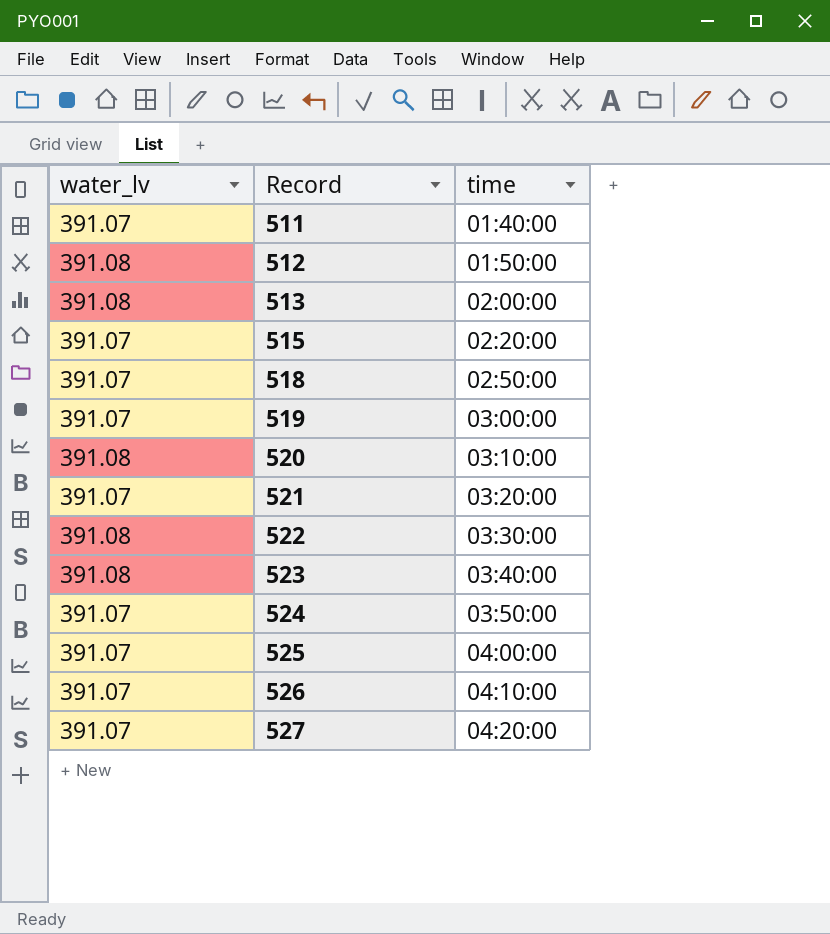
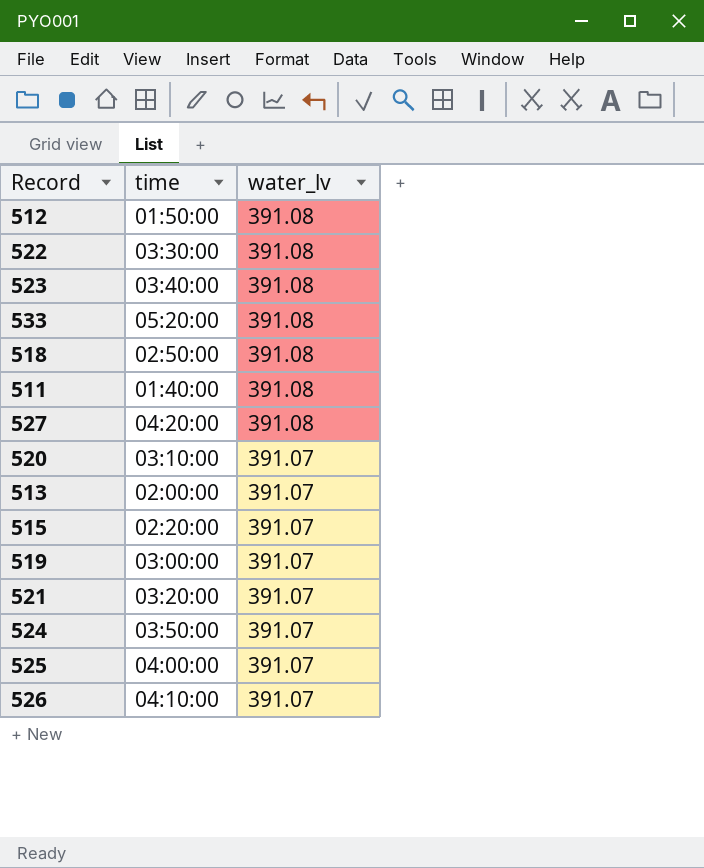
row order: Record ascending -> water_lv descending
column water_lv | position: 1 -> 3
row 533: none -> 05:20:00 | 391.08
518 | water_lv: 391.07 -> 391.08
511 | water_lv: 391.07 -> 391.08
527 | water_lv: 391.07 -> 391.08
520 | water_lv: 391.08 -> 391.07
513 | water_lv: 391.08 -> 391.07

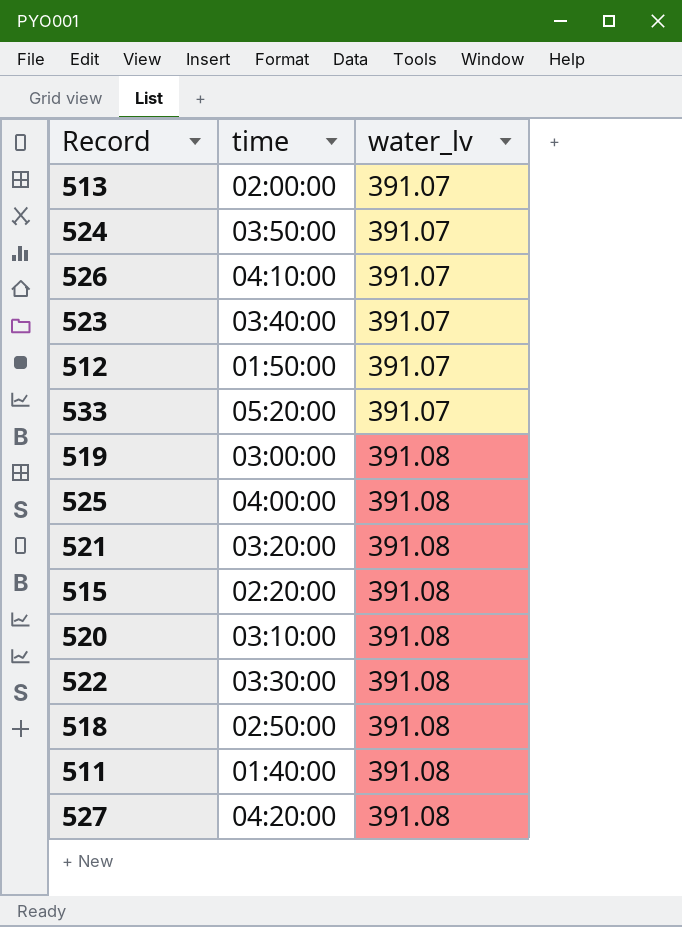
row order: water_lv descending -> water_lv ascending
523 | water_lv: 391.08 -> 391.07
512 | water_lv: 391.08 -> 391.07
533 | water_lv: 391.08 -> 391.07
519 | water_lv: 391.07 -> 391.08
525 | water_lv: 391.07 -> 391.08
521 | water_lv: 391.07 -> 391.08
515 | water_lv: 391.07 -> 391.08
520 | water_lv: 391.07 -> 391.08

